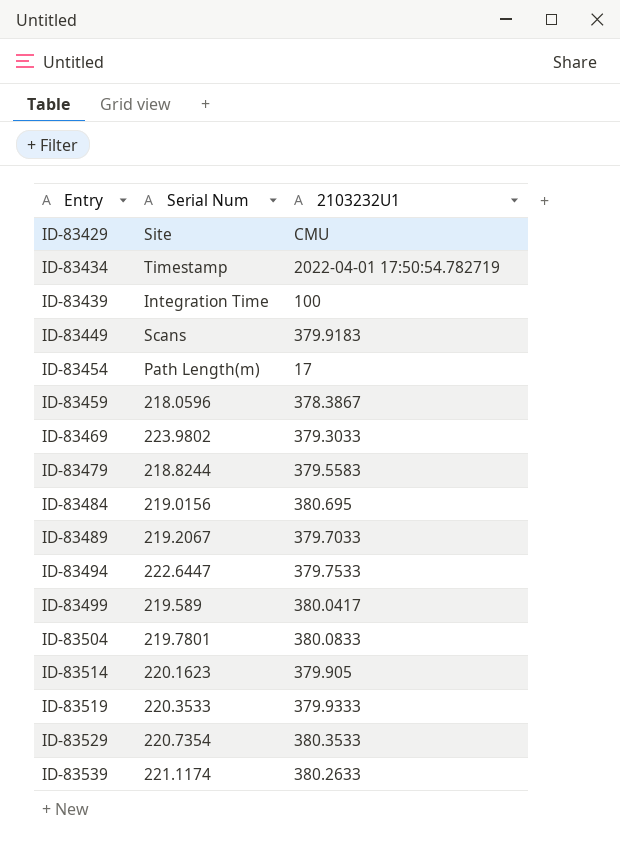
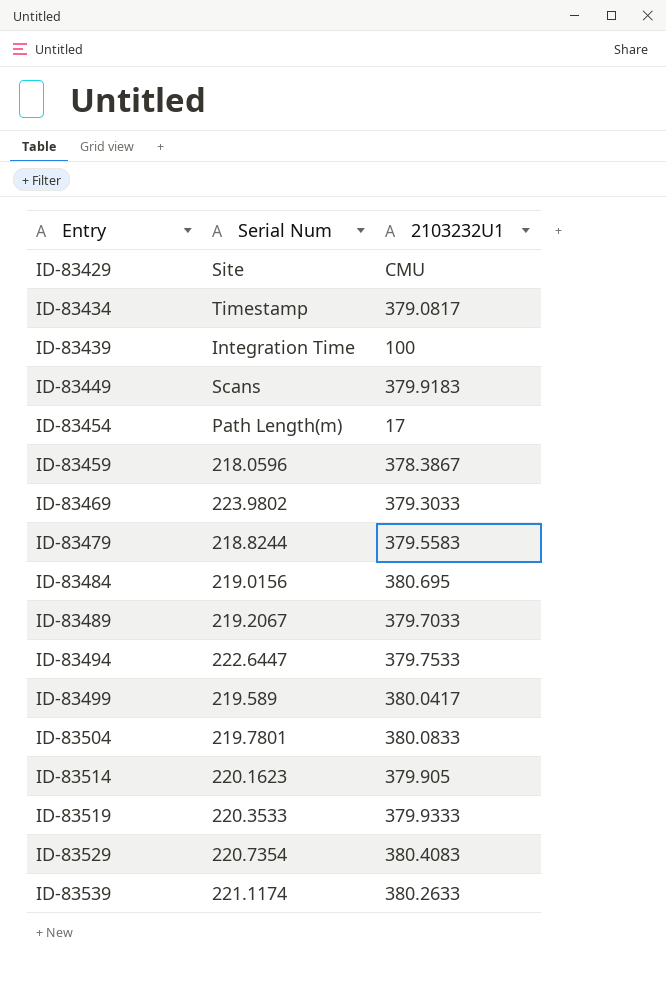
ID-83434 | 2103232U1: 2022-04-01 17:50:54.782719 -> 379.0817
ID-83529 | 2103232U1: 380.3533 -> 380.4083

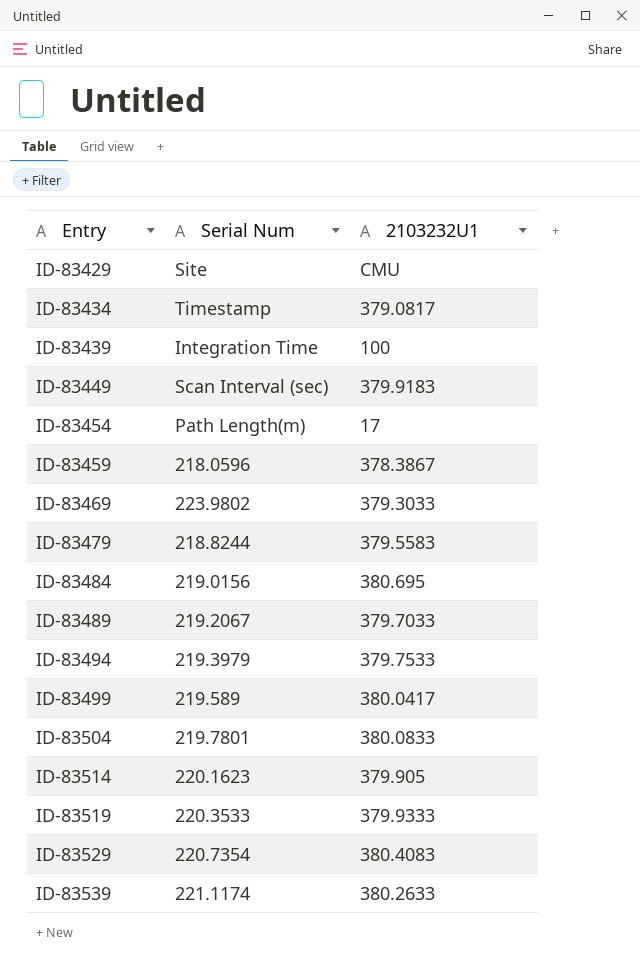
ID-83449 | Serial Num: Scans -> Scan Interval (sec)
ID-83494 | Serial Num: 222.6447 -> 219.3979

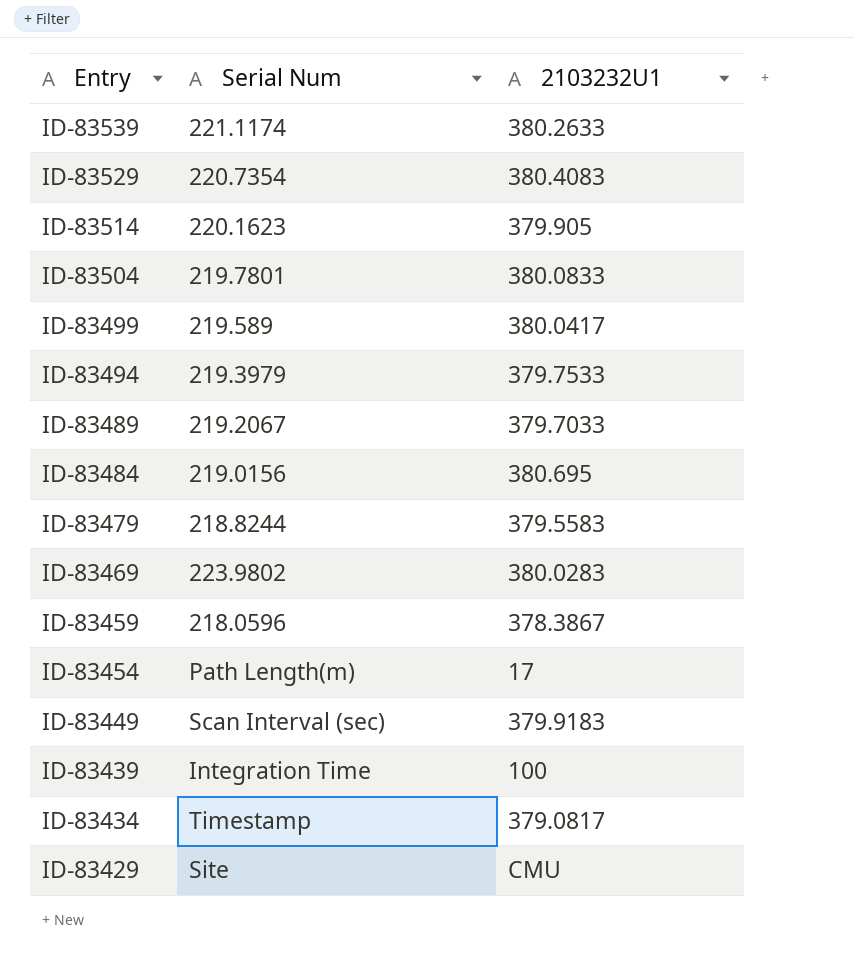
row order: Entry ascending -> Entry descending
row ID-83519: 220.3533 | 379.9333 -> none
ID-83469 | 2103232U1: 379.3033 -> 380.0283

